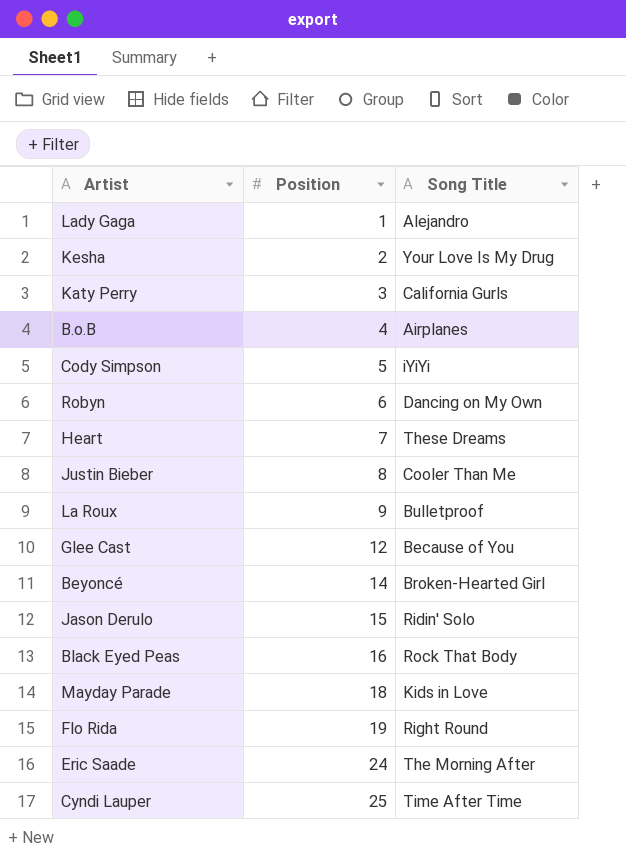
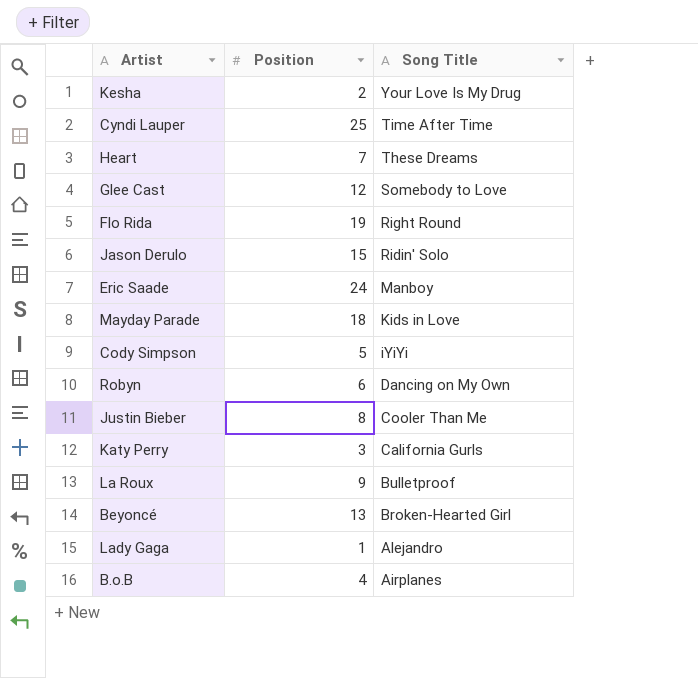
row order: Position ascending -> Song Title descending
row Black Eyed Peas: 16 | Rock That Body -> none
Glee Cast | Song Title: Because of You -> Somebody to Love
Eric Saade | Song Title: The Morning After -> Manboy
Beyoncé | Position: 14 -> 13

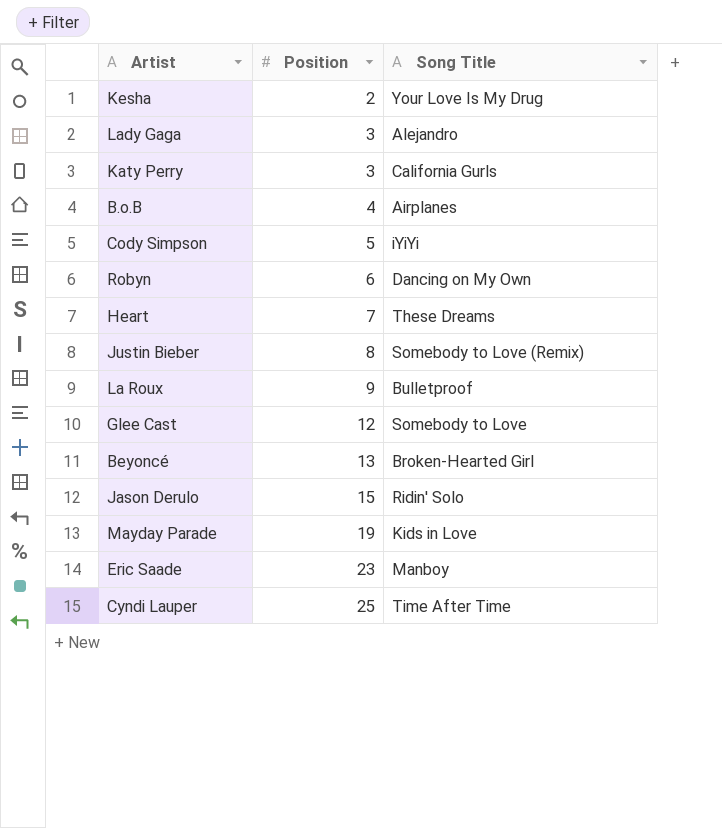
row order: Song Title descending -> Position ascending
row Flo Rida: 19 | Right Round -> none
Lady Gaga | Position: 1 -> 3
Justin Bieber | Song Title: Cooler Than Me -> Somebody to Love (Remix)
Mayday Parade | Position: 18 -> 19
Eric Saade | Position: 24 -> 23

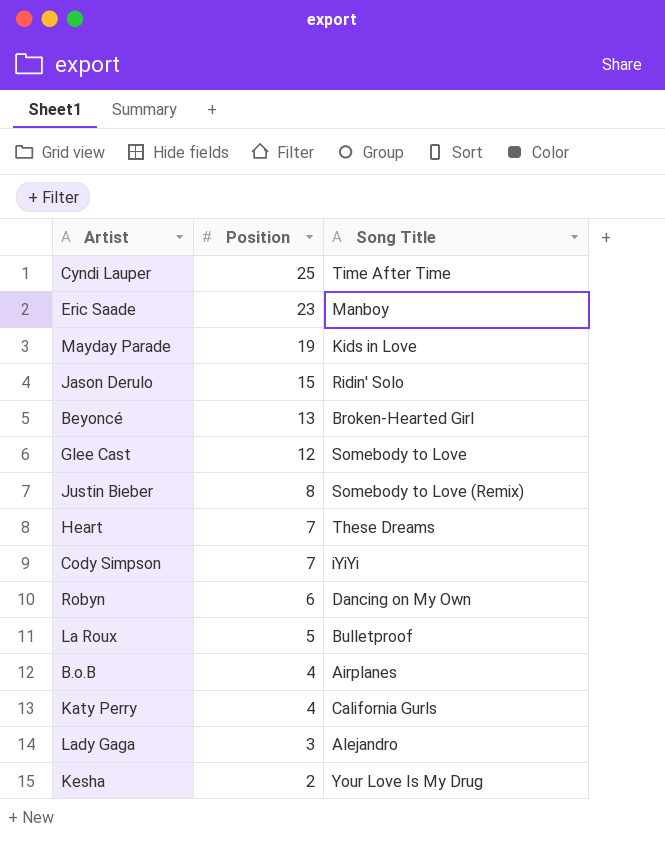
row order: Position ascending -> Position descending
Cody Simpson | Position: 5 -> 7
La Roux | Position: 9 -> 5
Katy Perry | Position: 3 -> 4

